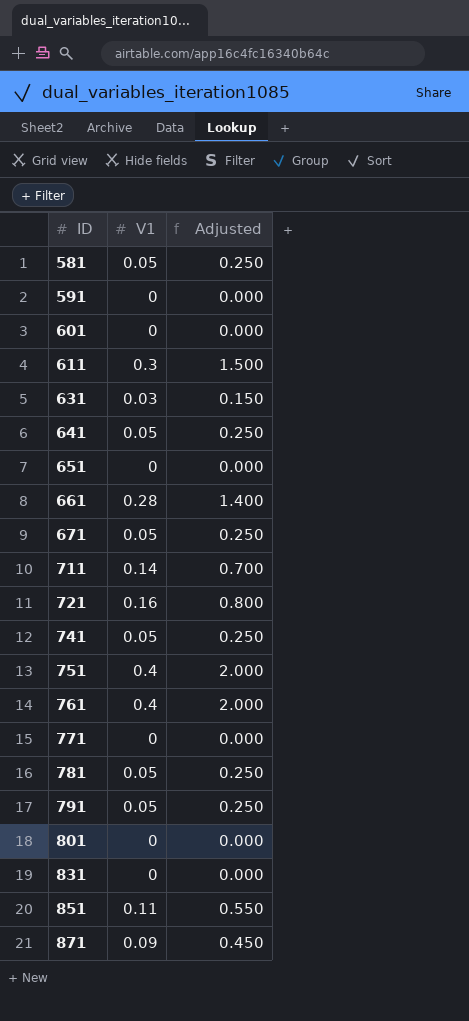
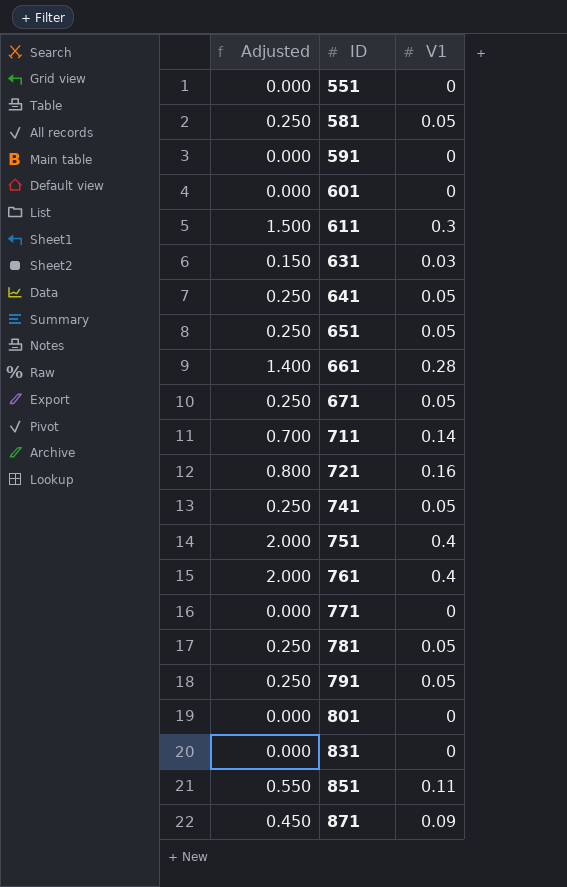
column Adjusted | position: 3 -> 1
row 551: none -> 0.000 | 0
651 | Adjusted: 0.000 -> 0.250
651 | V1: 0 -> 0.05

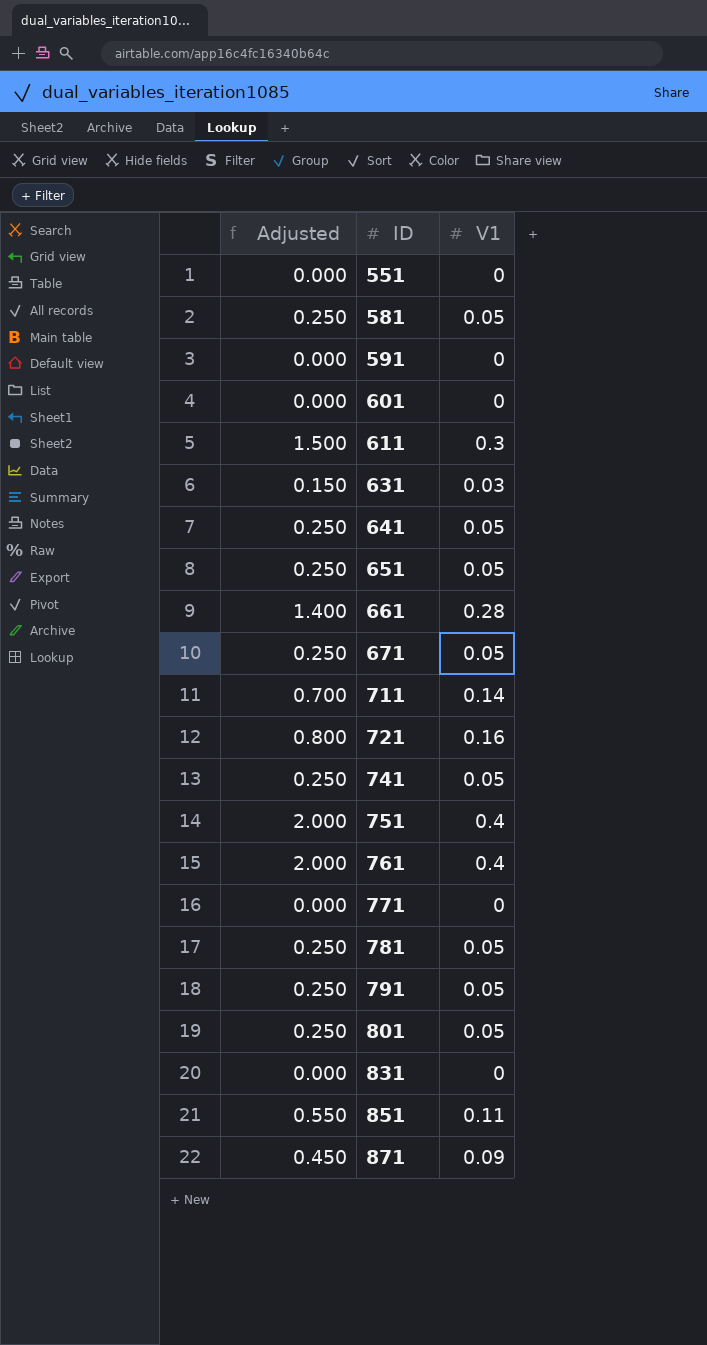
801 | Adjusted: 0.000 -> 0.250
801 | V1: 0 -> 0.05

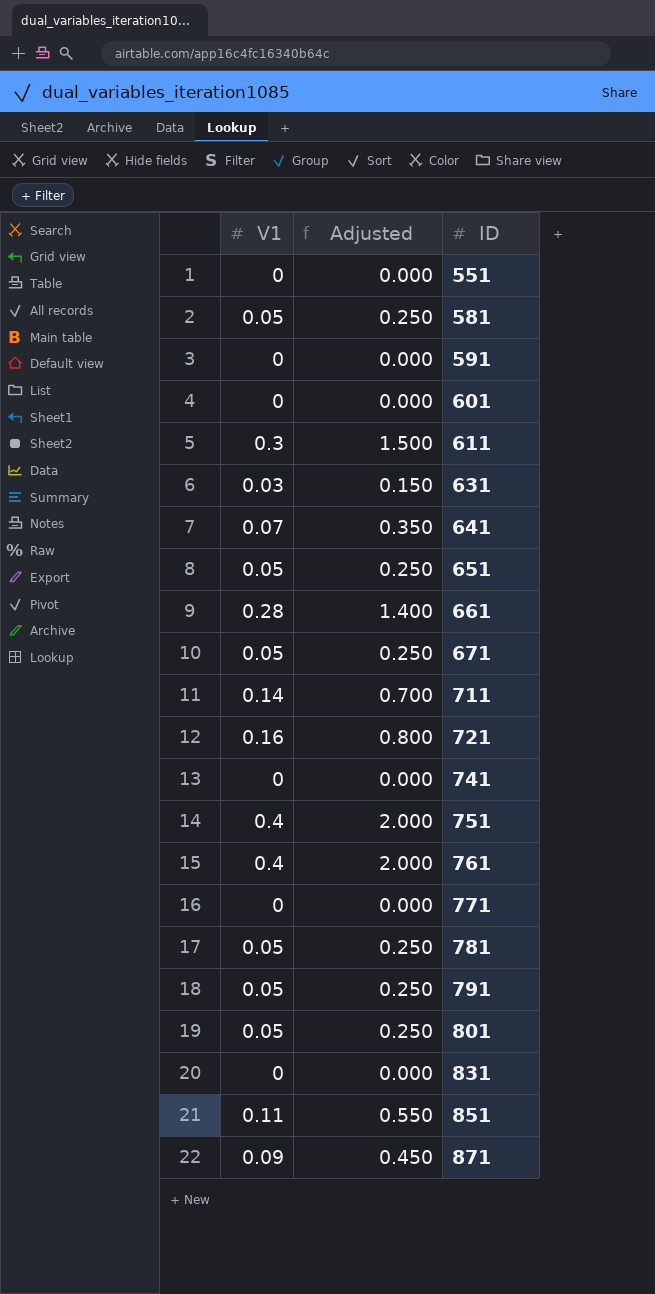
column V1 | position: 3 -> 1
641 | V1: 0.05 -> 0.07
641 | Adjusted: 0.250 -> 0.350
741 | V1: 0.05 -> 0
741 | Adjusted: 0.250 -> 0.000

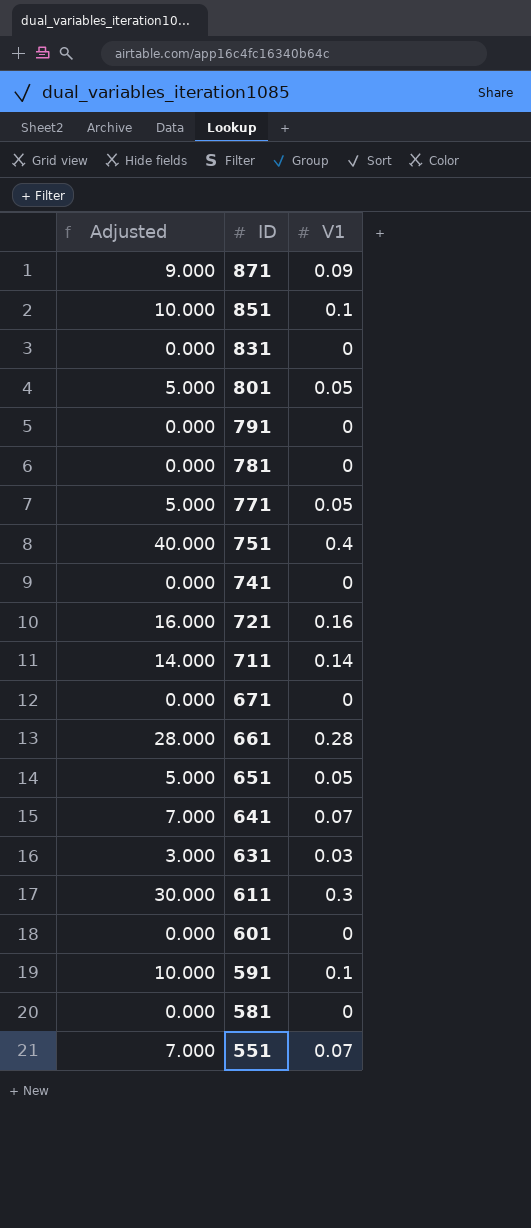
row order: ID ascending -> ID descending
column Adjusted | formula: [V1] * 5 -> [V1] * 100
column V1 | position: 1 -> 3
row 761: 0.4 | 2.000 -> none
851 | V1: 0.11 -> 0.1
791 | V1: 0.05 -> 0
781 | V1: 0.05 -> 0
771 | V1: 0 -> 0.05
671 | V1: 0.05 -> 0
591 | V1: 0 -> 0.1
581 | V1: 0.05 -> 0
551 | V1: 0 -> 0.07

